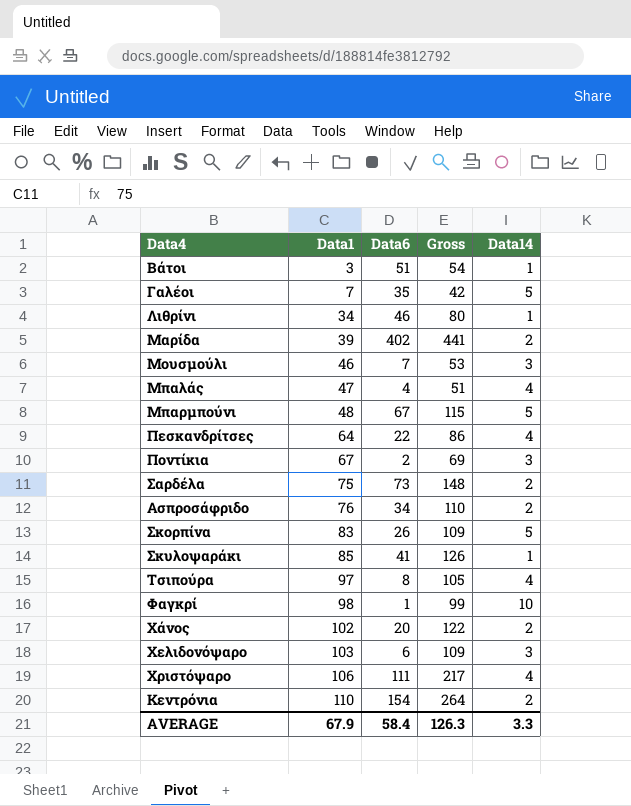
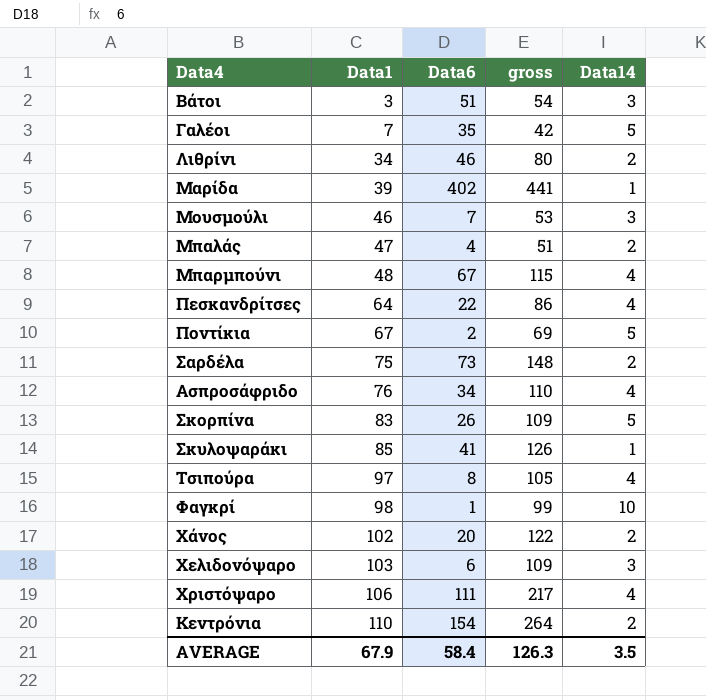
column name: Gross -> gross
Βάτοι | Data14: 1 -> 3
Λιθρίνι | Data14: 1 -> 2
Μαρίδα | Data14: 2 -> 1
Μπαλάς | Data14: 4 -> 2
Μπαρμπούνι | Data14: 5 -> 4
Ποντίκια | Data14: 3 -> 5
Ασπροσάφριδο | Data14: 2 -> 4
AVERAGE | Data14: 3.3 -> 3.5

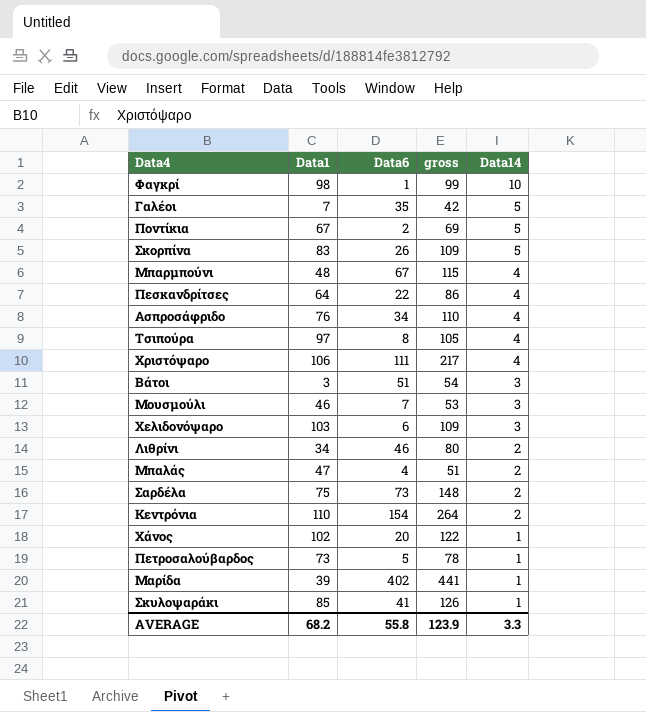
row order: Data1 ascending -> Data14 descending
Χάνος | Data14: 2 -> 1
row Πετροσαλούβαρδος: none -> 73 | 5 | 78 | 1
AVERAGE | Data1: 67.9 -> 68.2
AVERAGE | Data6: 58.4 -> 55.8
AVERAGE | gross: 126.3 -> 123.9
AVERAGE | Data14: 3.5 -> 3.3

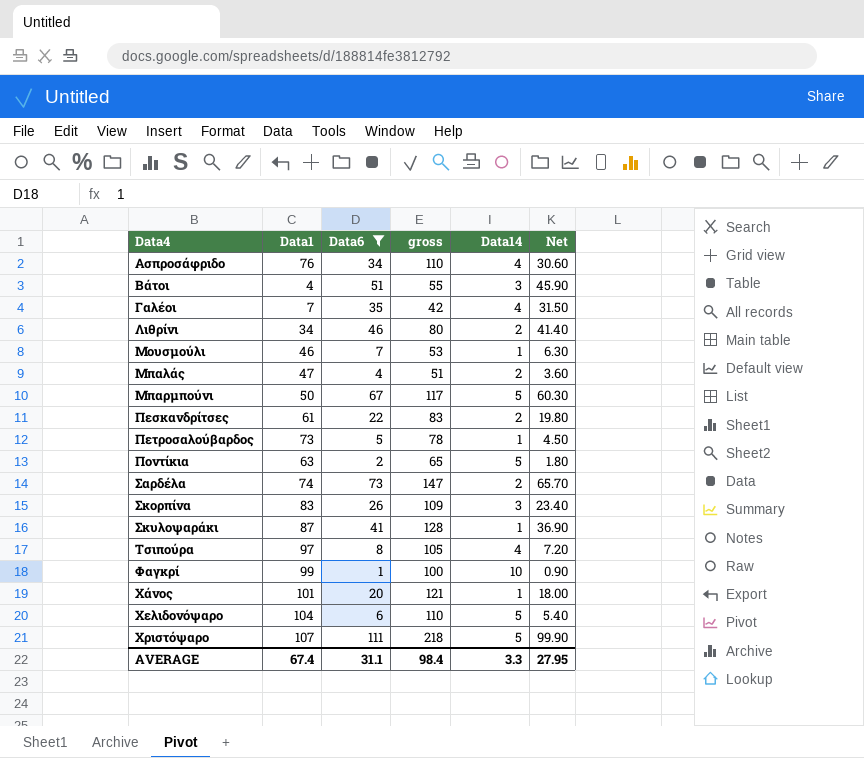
filter: none -> Data6 <= 111
row order: Data14 descending -> Data4 ascending
column Net | formula: none -> [Data6] * 0.9
Βάτοι | Data1: 3 -> 4
Βάτοι | gross: 54 -> 55
Γαλέοι | Data14: 5 -> 4
Μουσμούλι | Data14: 3 -> 1
Μπαρμπούνι | Data1: 48 -> 50
Μπαρμπούνι | gross: 115 -> 117
Μπαρμπούνι | Data14: 4 -> 5
Πεσκανδρίτσες | Data1: 64 -> 61
Πεσκανδρίτσες | gross: 86 -> 83
Πεσκανδρίτσες | Data14: 4 -> 2
Ποντίκια | Data1: 67 -> 63
Ποντίκια | gross: 69 -> 65
Σαρδέλα | Data1: 75 -> 74
Σαρδέλα | gross: 148 -> 147
Σκορπίνα | Data14: 5 -> 3
Σκυλοψαράκι | Data1: 85 -> 87
Σκυλοψαράκι | gross: 126 -> 128
Φαγκρί | Data1: 98 -> 99
Φαγκρί | gross: 99 -> 100
Χάνος | Data1: 102 -> 101
Χάνος | gross: 122 -> 121
Χελιδονόψαρο | Data1: 103 -> 104
Χελιδονόψαρο | gross: 109 -> 110
Χελιδονόψαρο | Data14: 3 -> 5
Χριστόψαρο | Data1: 106 -> 107
Χριστόψαρο | gross: 217 -> 218
Χριστόψαρο | Data14: 4 -> 5
AVERAGE | Data1: 68.2 -> 67.4
AVERAGE | Data6: 55.8 -> 31.1
AVERAGE | gross: 123.9 -> 98.4

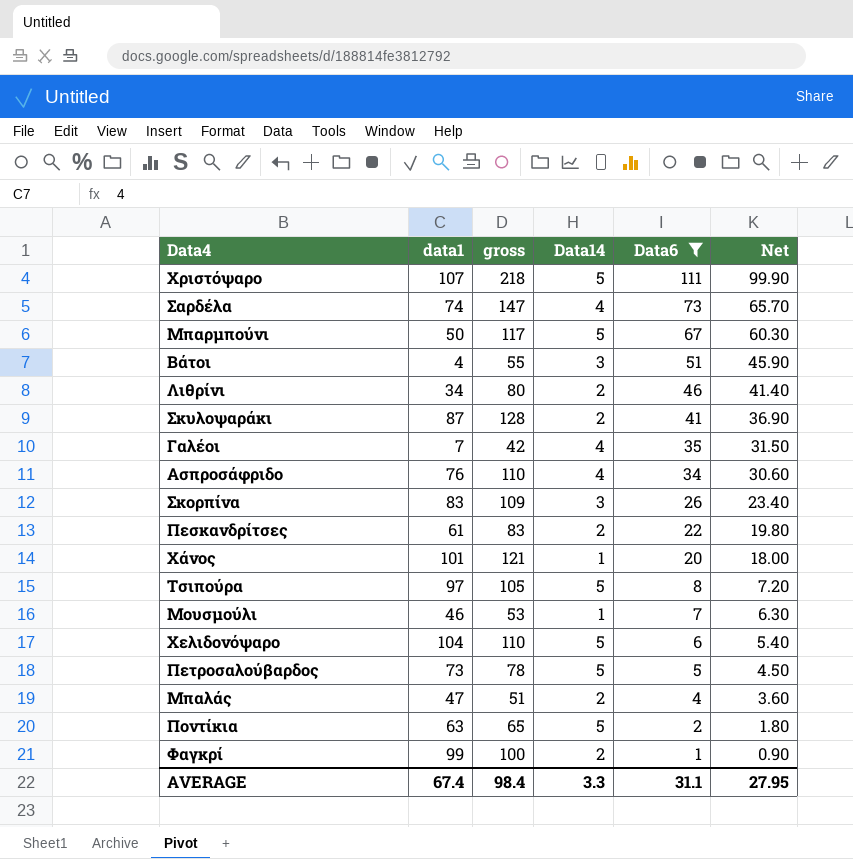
row order: Data4 ascending -> Data6 descending
column name: Data1 -> data1
column Data6 | position: 3 -> 5
Σαρδέλα | Data14: 2 -> 4
Σκυλοψαράκι | Data14: 1 -> 2
Τσιπούρα | Data14: 4 -> 5
Πετροσαλούβαρδος | Data14: 1 -> 5
Φαγκρί | Data14: 10 -> 2

